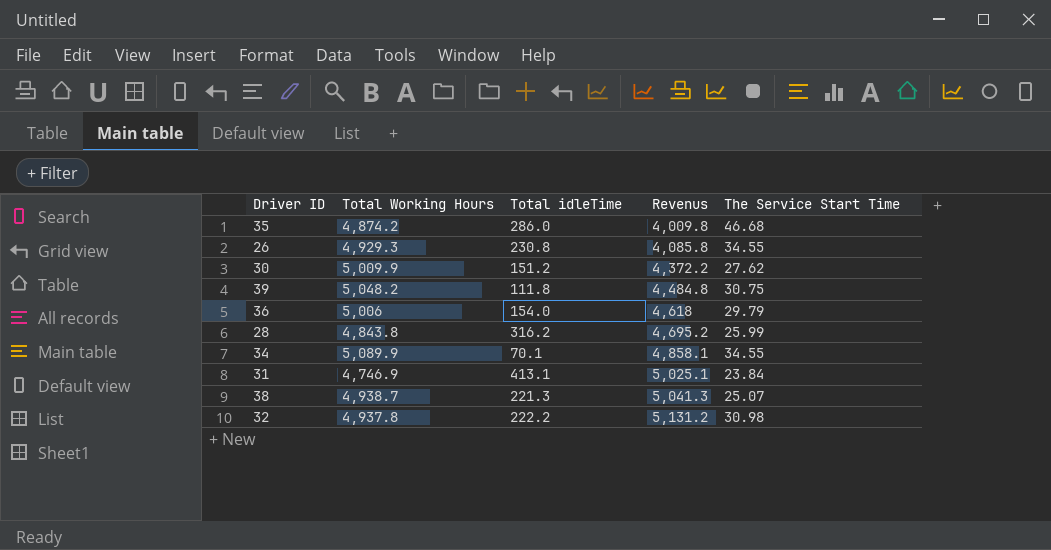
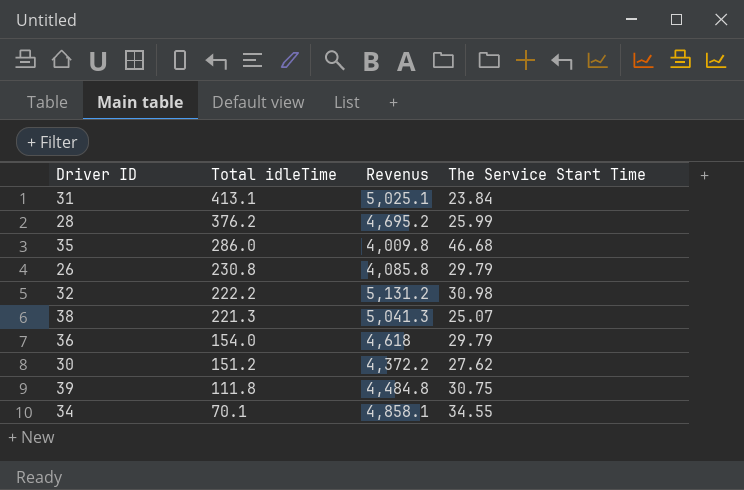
row order: Revenus ascending -> Total idleTime descending
column Total Working Hours | position: 2 -> none
28 | Total idleTime: 316.2 -> 376.2
26 | The Service Start Time: 34.55 -> 29.79

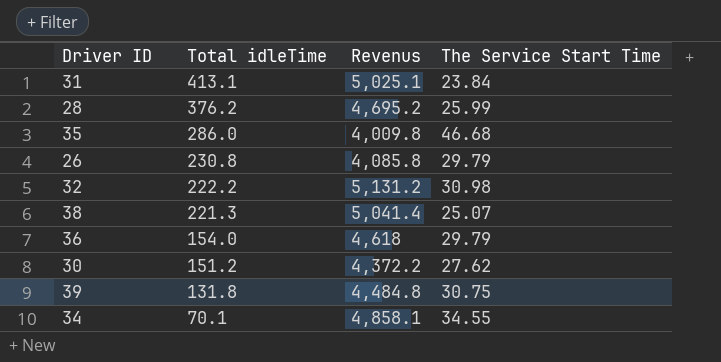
38 | Revenus: 5,041.3 -> 5,041.4
39 | Total idleTime: 111.8 -> 131.8

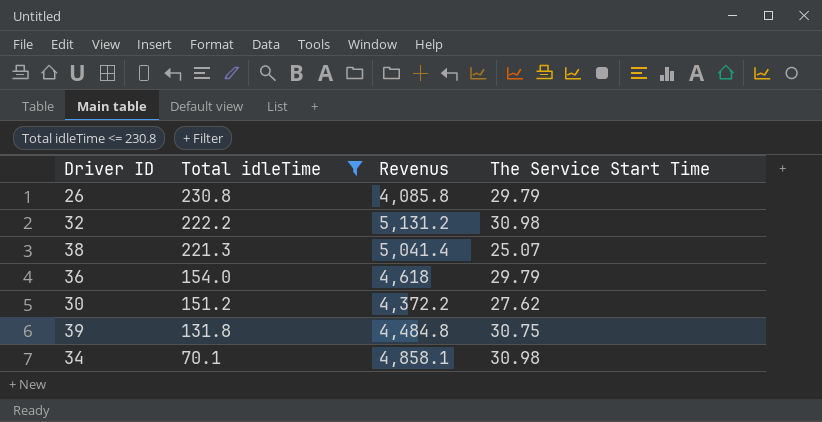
filter: none -> Total idleTime <= 230.8
34 | The Service Start Time: 34.55 -> 30.98

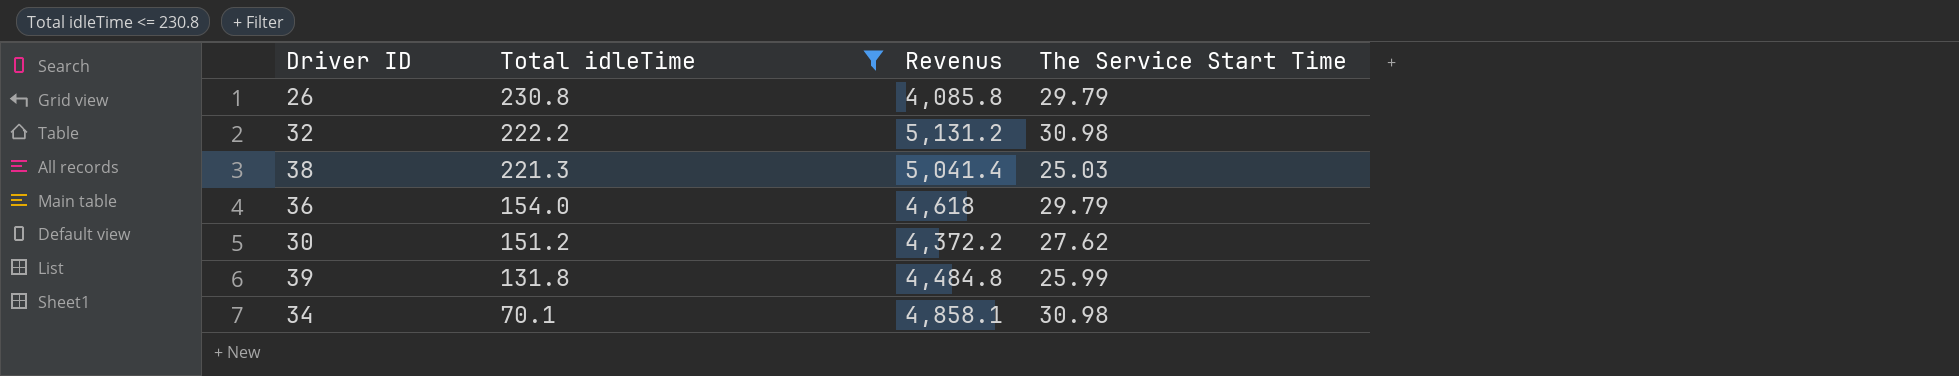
38 | The Service Start Time: 25.07 -> 25.03
39 | The Service Start Time: 30.75 -> 25.99

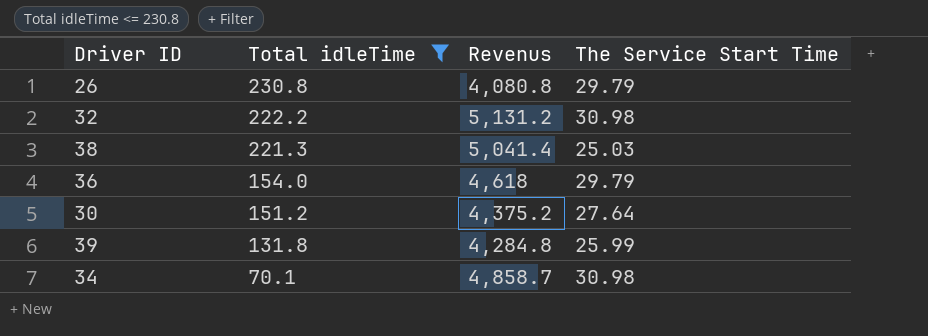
26 | Revenus: 4,085.8 -> 4,080.8
30 | Revenus: 4,372.2 -> 4,375.2
30 | The Service Start Time: 27.62 -> 27.64
39 | Revenus: 4,484.8 -> 4,284.8
34 | Revenus: 4,858.1 -> 4,858.7

